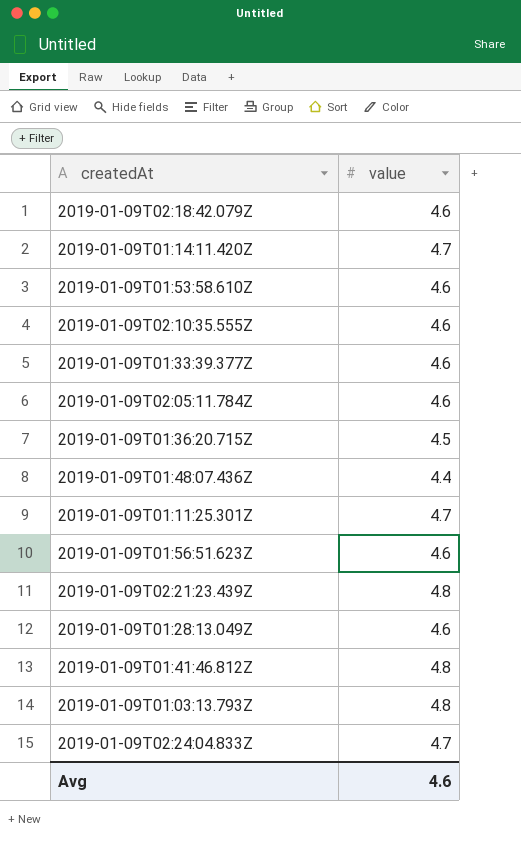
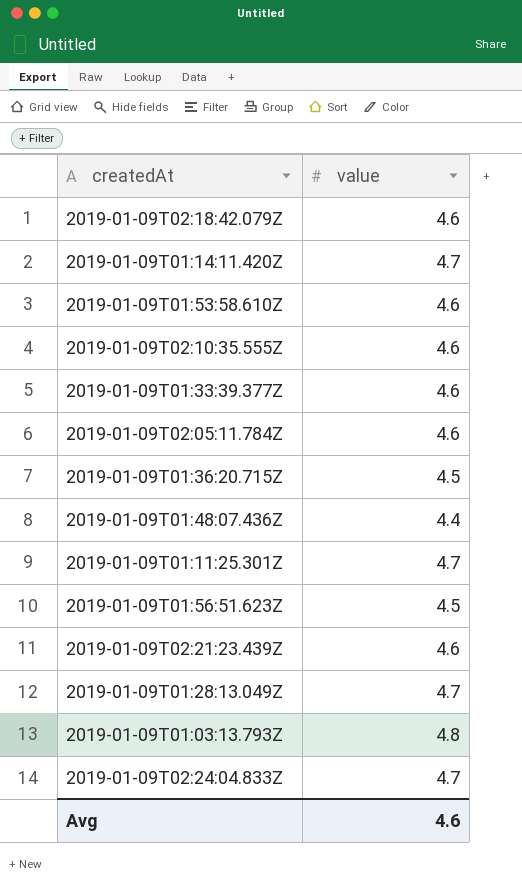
row 2019-01-09T01:41:46.812Z: 4.8 -> none
2019-01-09T01:56:51.623Z | value: 4.6 -> 4.5
2019-01-09T02:21:23.439Z | value: 4.8 -> 4.6
2019-01-09T01:28:13.049Z | value: 4.6 -> 4.7

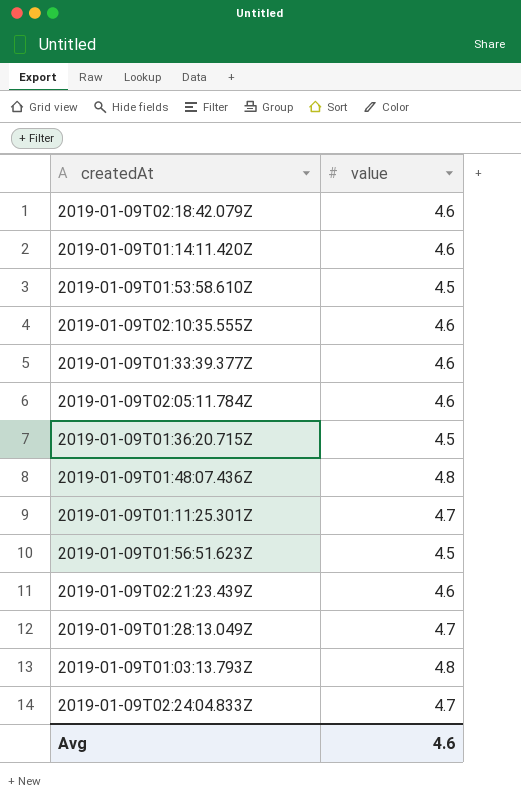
2019-01-09T01:14:11.420Z | value: 4.7 -> 4.6
2019-01-09T01:53:58.610Z | value: 4.6 -> 4.5
2019-01-09T01:48:07.436Z | value: 4.4 -> 4.8

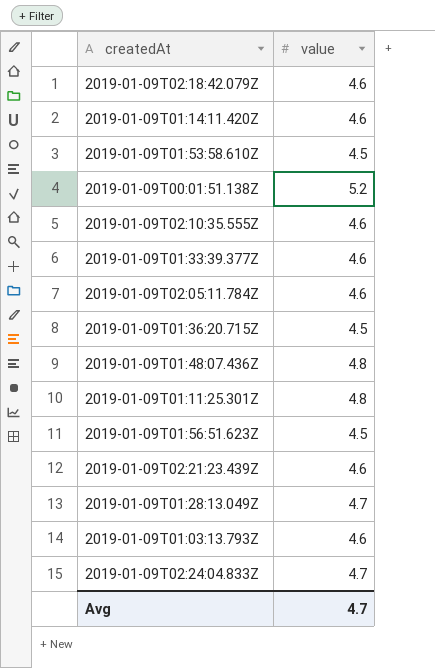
row 2019-01-09T00:01:51.138Z: none -> 5.2
2019-01-09T01:11:25.301Z | value: 4.7 -> 4.8
2019-01-09T01:03:13.793Z | value: 4.8 -> 4.6
Avg | value: 4.6 -> 4.7

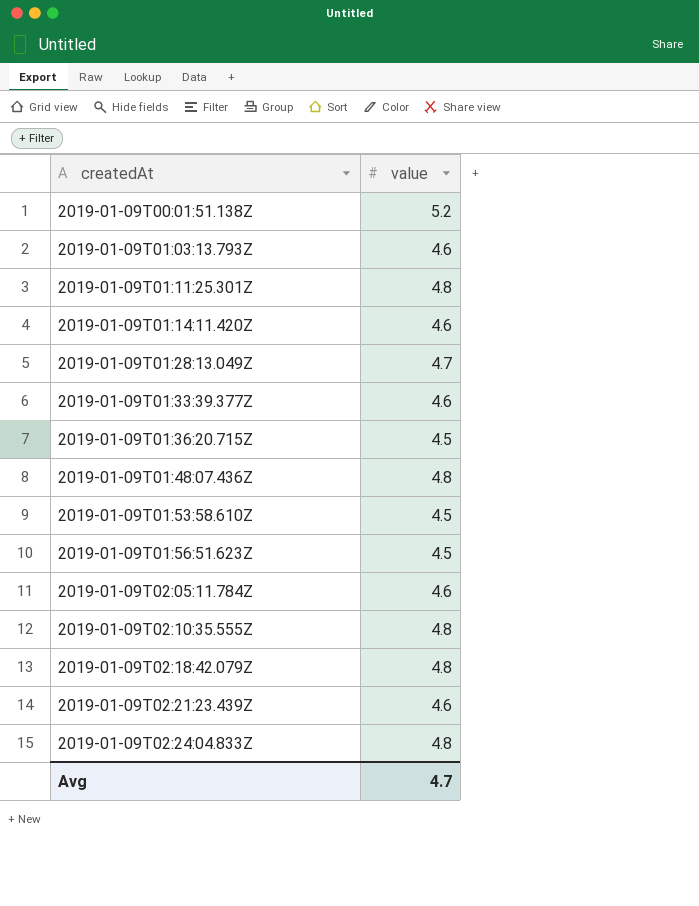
row order: none -> createdAt ascending
2019-01-09T02:10:35.555Z | value: 4.6 -> 4.8
2019-01-09T02:18:42.079Z | value: 4.6 -> 4.8
2019-01-09T02:24:04.833Z | value: 4.7 -> 4.8

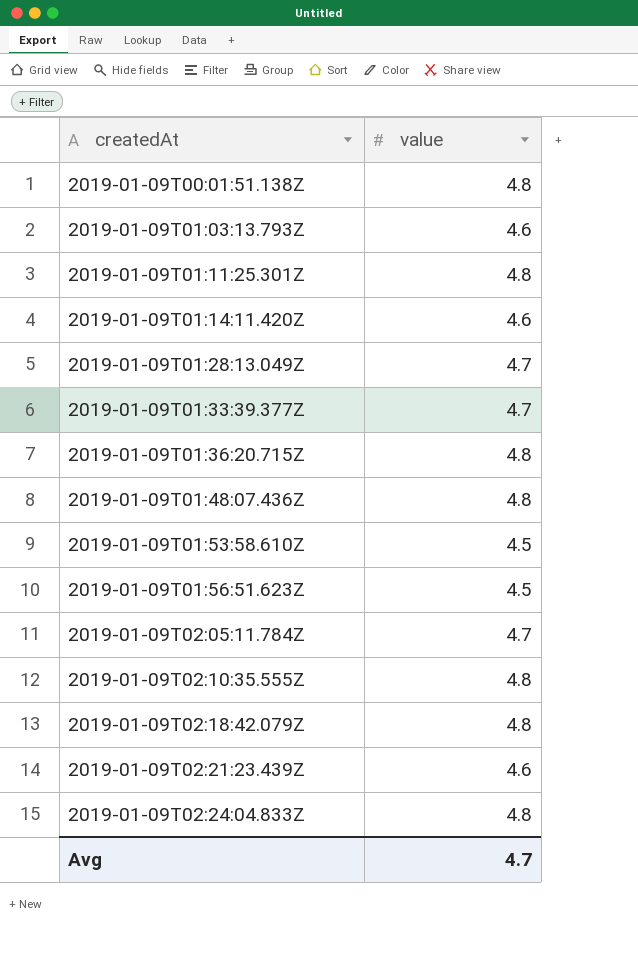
2019-01-09T00:01:51.138Z | value: 5.2 -> 4.8
2019-01-09T01:33:39.377Z | value: 4.6 -> 4.7
2019-01-09T01:36:20.715Z | value: 4.5 -> 4.8
2019-01-09T02:05:11.784Z | value: 4.6 -> 4.7

